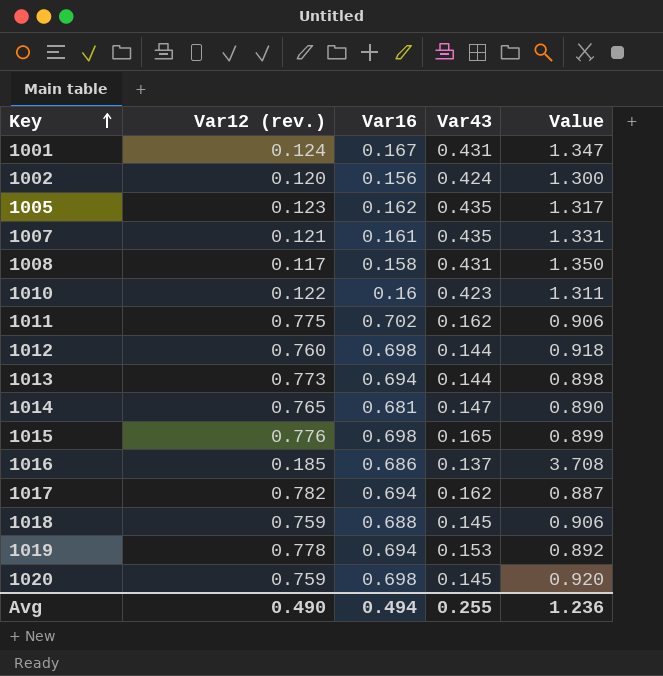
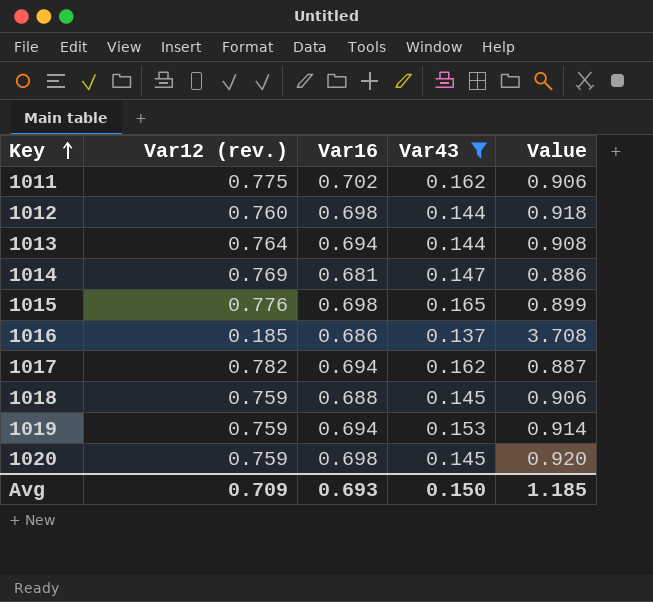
filter: none -> Var43 <= 0.165
1013 | Var12 (rev.): 0.773 -> 0.764
1013 | Value: 0.898 -> 0.908
1014 | Var12 (rev.): 0.765 -> 0.769
1014 | Value: 0.890 -> 0.886
1019 | Var12 (rev.): 0.778 -> 0.759
1019 | Value: 0.892 -> 0.914
Avg | Var12 (rev.): 0.490 -> 0.709
Avg | Var16: 0.494 -> 0.693
Avg | Var43: 0.255 -> 0.150
Avg | Value: 1.236 -> 1.185

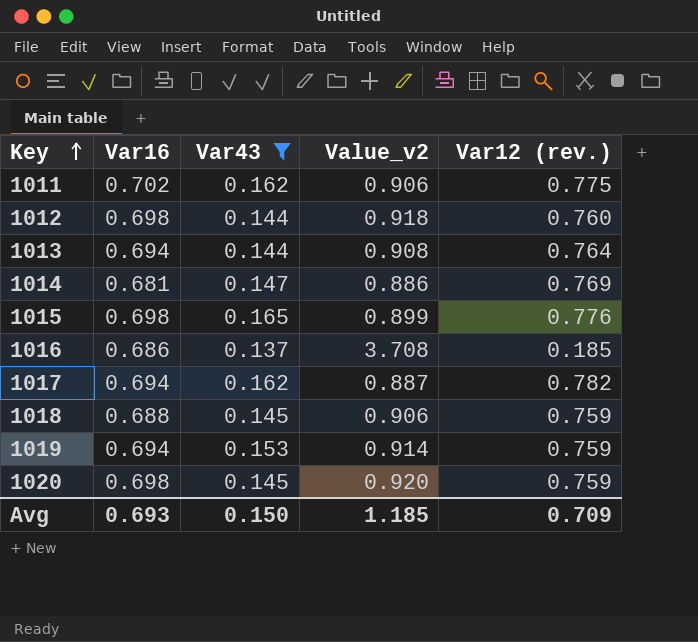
column name: Value -> Value_v2
column Var12 (rev.) | position: 2 -> 5

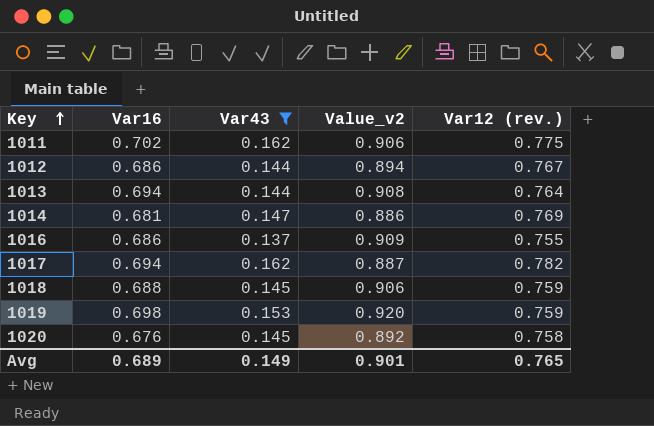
row 1015: 0.698 | 0.165 | 0.899 | 0.776 -> none
1012 | Var16: 0.698 -> 0.686
1012 | Value_v2: 0.918 -> 0.894
1012 | Var12 (rev.): 0.760 -> 0.767
1016 | Value_v2: 3.708 -> 0.909
1016 | Var12 (rev.): 0.185 -> 0.755
1019 | Var16: 0.694 -> 0.698
1019 | Value_v2: 0.914 -> 0.920
1020 | Var16: 0.698 -> 0.676
1020 | Value_v2: 0.920 -> 0.892
1020 | Var12 (rev.): 0.759 -> 0.758
Avg | Var16: 0.693 -> 0.689
Avg | Var43: 0.150 -> 0.149
Avg | Value_v2: 1.185 -> 0.901
Avg | Var12 (rev.): 0.709 -> 0.765

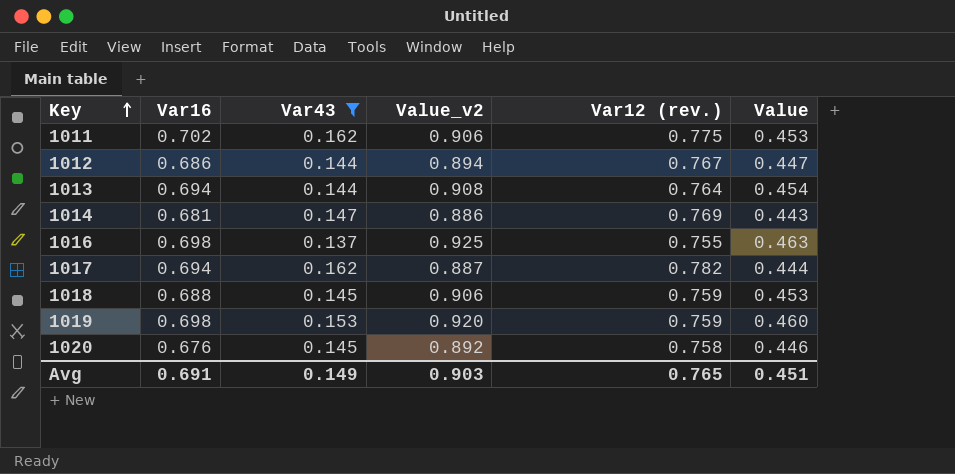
column Value | formula: none -> [Value_v2] * 0.5
1016 | Var16: 0.686 -> 0.698
1016 | Value_v2: 0.909 -> 0.925
Avg | Var16: 0.689 -> 0.691
Avg | Value_v2: 0.901 -> 0.903

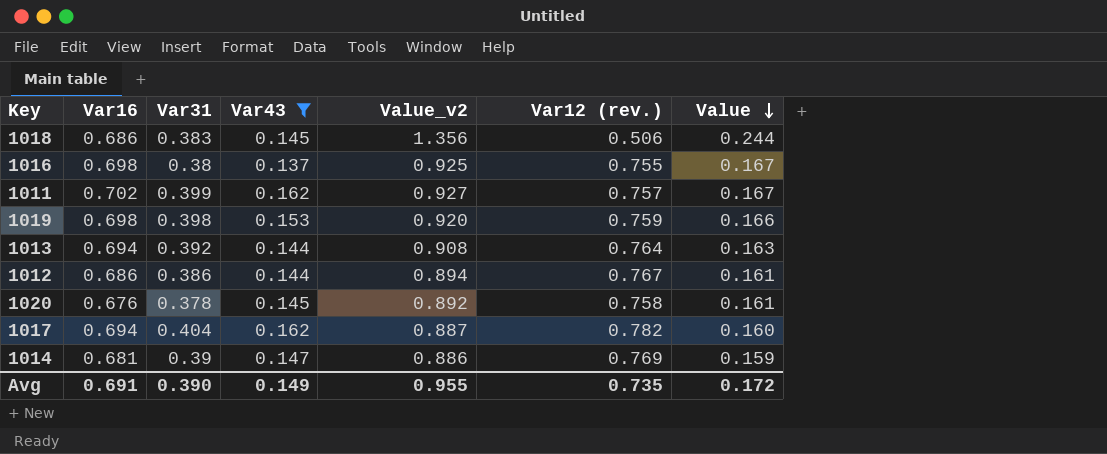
row order: Key ascending -> Value descending
column Var31 | position: none -> 3
column Value | formula: [Value_v2] * 0.5 -> [Value_v2] * 0.18
1018 | Var16: 0.688 -> 0.686
1018 | Value_v2: 0.906 -> 1.356
1018 | Var12 (rev.): 0.759 -> 0.506
1011 | Value_v2: 0.906 -> 0.927
1011 | Var12 (rev.): 0.775 -> 0.757
Avg | Value_v2: 0.903 -> 0.955
Avg | Var12 (rev.): 0.765 -> 0.735
Avg | Value: 0.451 -> 0.172

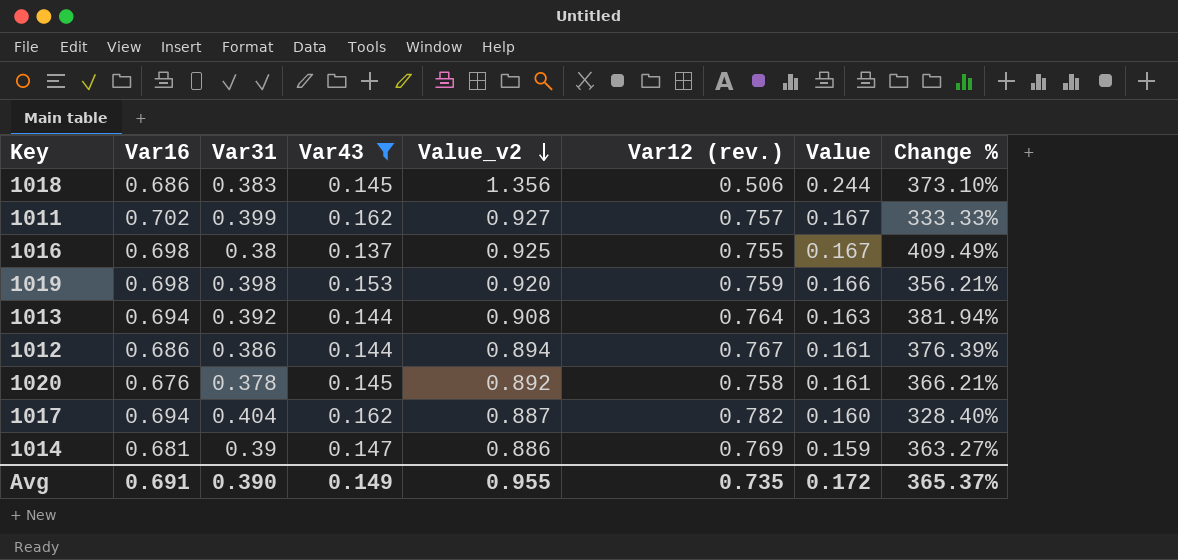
row order: Value descending -> Value_v2 descending
column Change % | formula: none -> ([Var16] - [Var43]) / [Var43]

